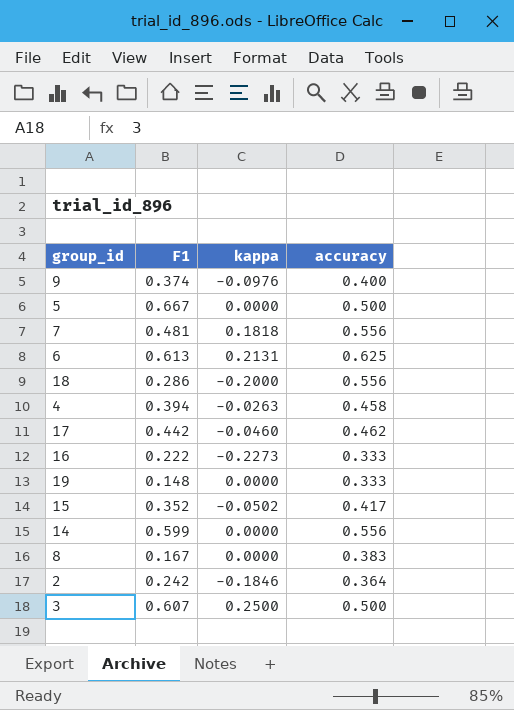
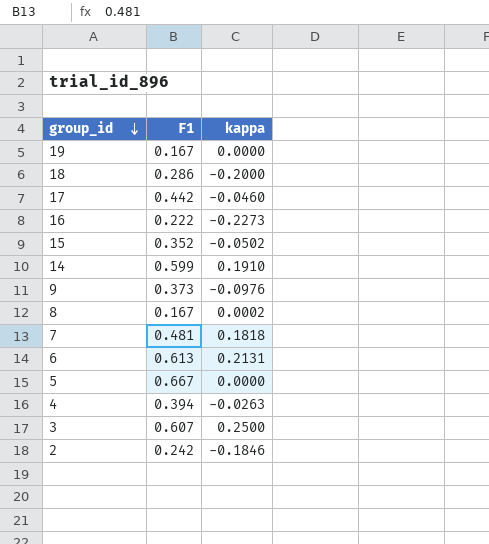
row order: none -> group_id descending
column accuracy | position: 4 -> none
19 | F1: 0.148 -> 0.167
14 | kappa: 0.0000 -> 0.1910
9 | F1: 0.374 -> 0.373
8 | kappa: 0.0000 -> 0.0002

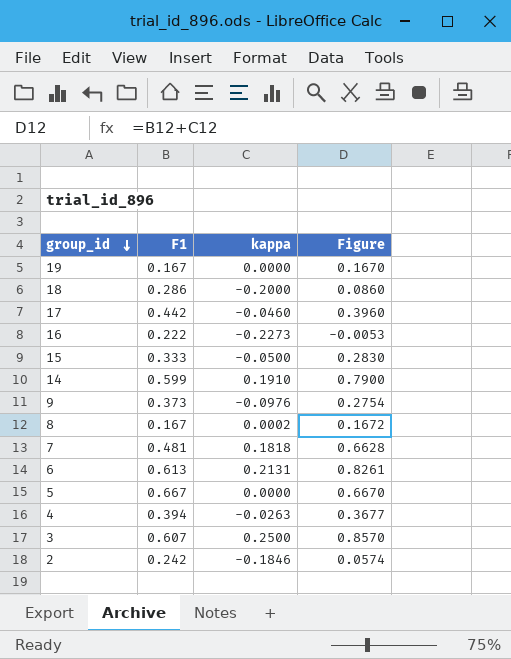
column Figure | formula: none -> [F1] + [kappa]
15 | F1: 0.352 -> 0.333
15 | kappa: -0.0502 -> -0.0500

